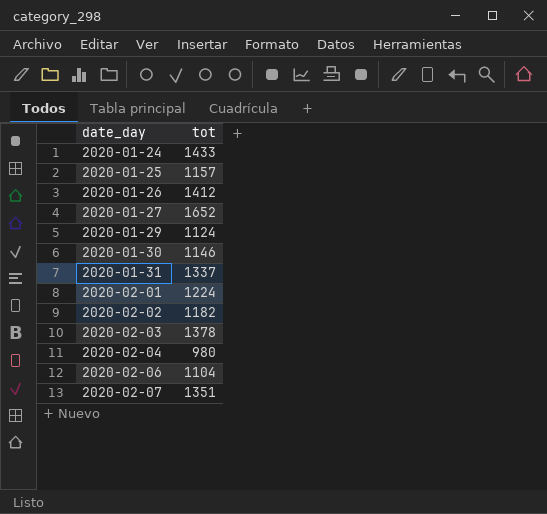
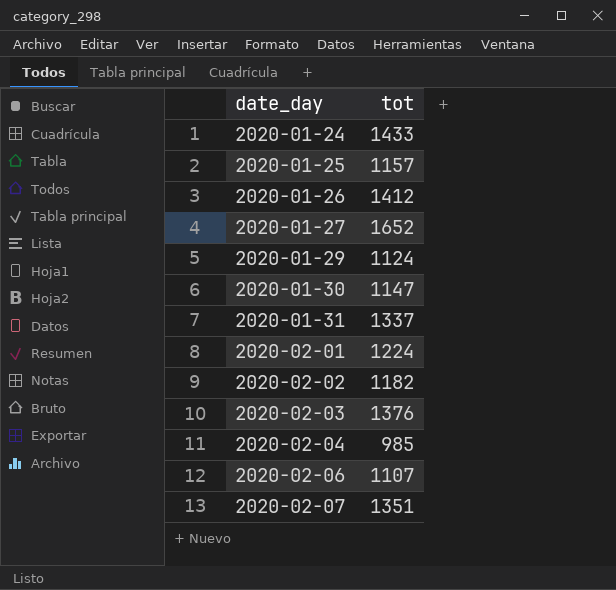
2020-01-30 | tot: 1146 -> 1147
2020-02-03 | tot: 1378 -> 1376
2020-02-04 | tot: 980 -> 985
2020-02-06 | tot: 1104 -> 1107

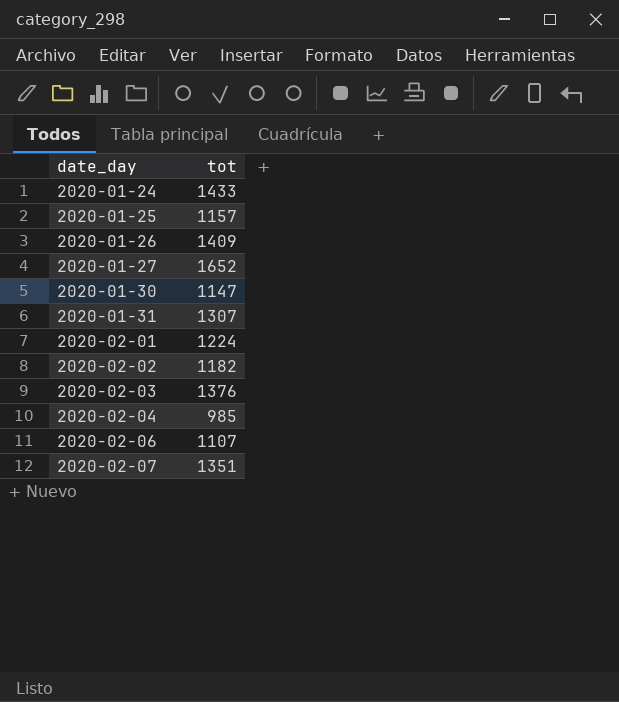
row 2020-01-29: 1124 -> none
2020-01-26 | tot: 1412 -> 1409
2020-01-31 | tot: 1337 -> 1307

